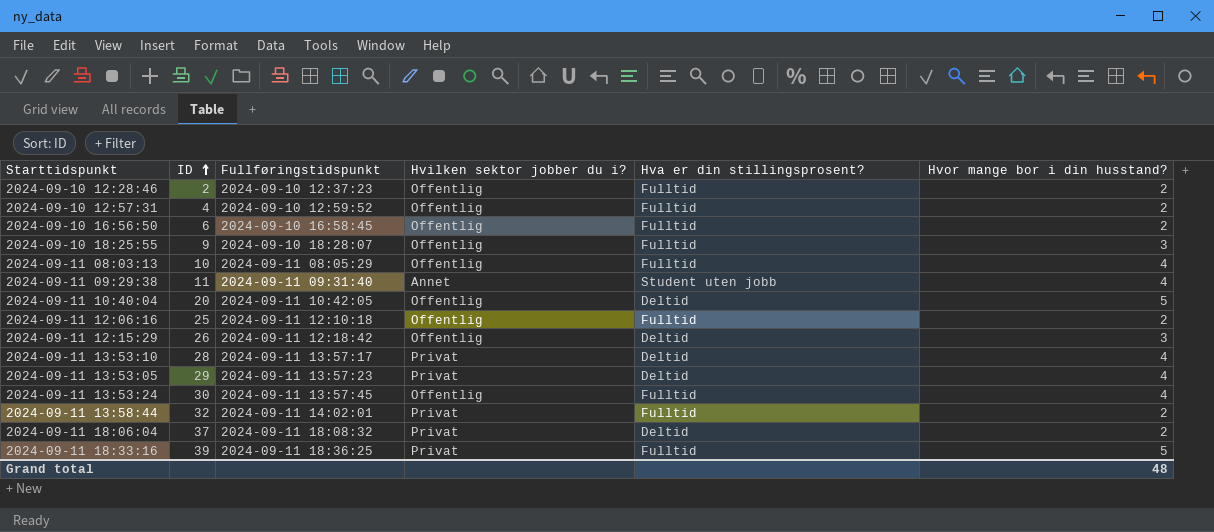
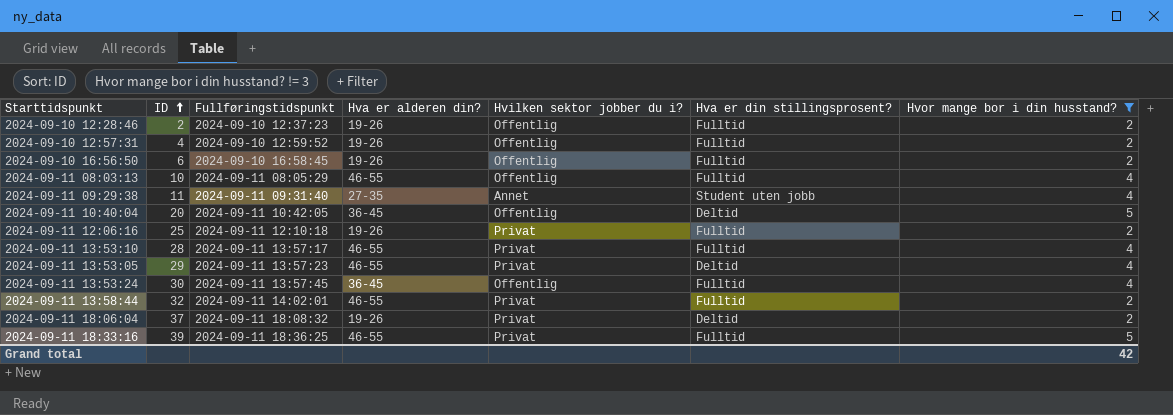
filter: none -> Hvor mange bor i din husstand? != 3
column Hva er alderen din? | position: none -> 4
2024-09-11 12:06:16 | Hvilken sektor jobber du i?: Offentlig -> Privat
2024-09-11 13:53:10 | Hva er din stillingsprosent?: Deltid -> Fulltid
Grand total | Hvor mange bor i din husstand?: 48 -> 42

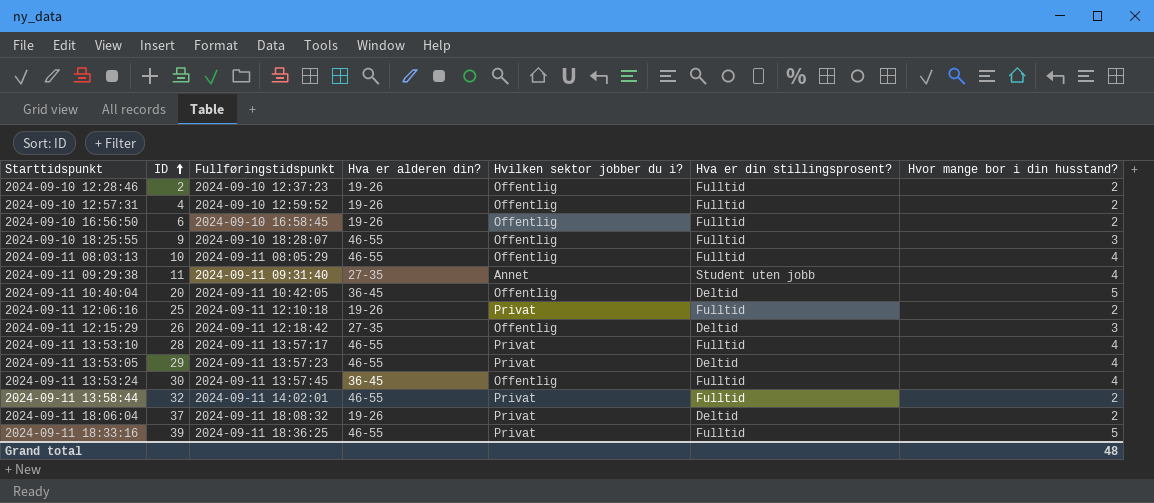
filter: Hvor mange bor i din husstand? != 3 -> none
Grand total | Hvor mange bor i din husstand?: 42 -> 48

